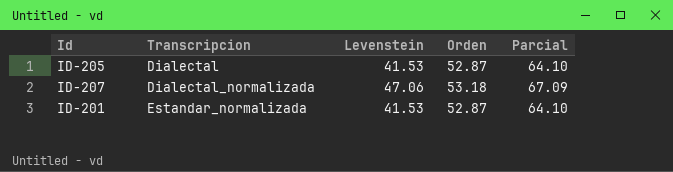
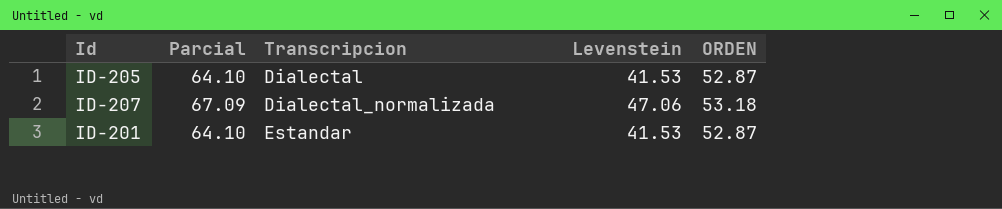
column Parcial | position: 5 -> 2
column name: Orden -> ORDEN
ID-201 | Transcripcion: Estandar_normalizada -> Estandar

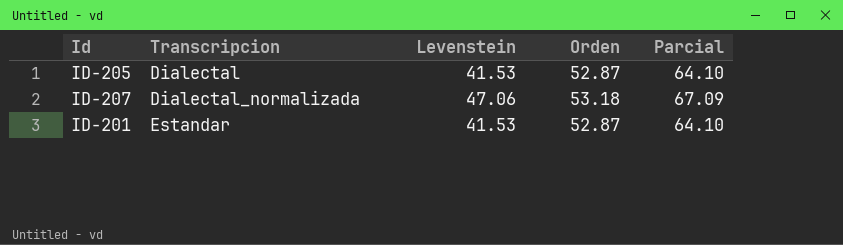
column name: ORDEN -> Orden
column Parcial | position: 2 -> 5

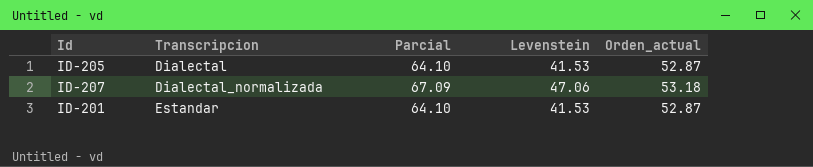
column Parcial | position: 5 -> 3
column name: Orden -> Orden_actual

